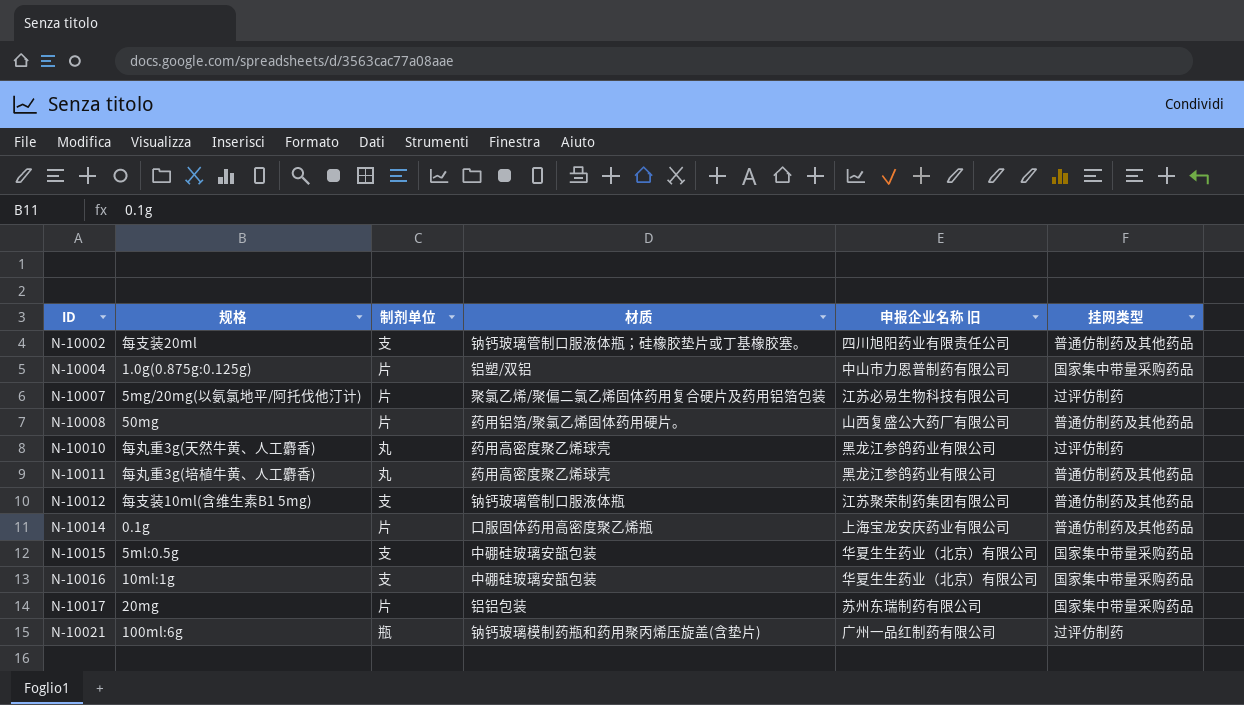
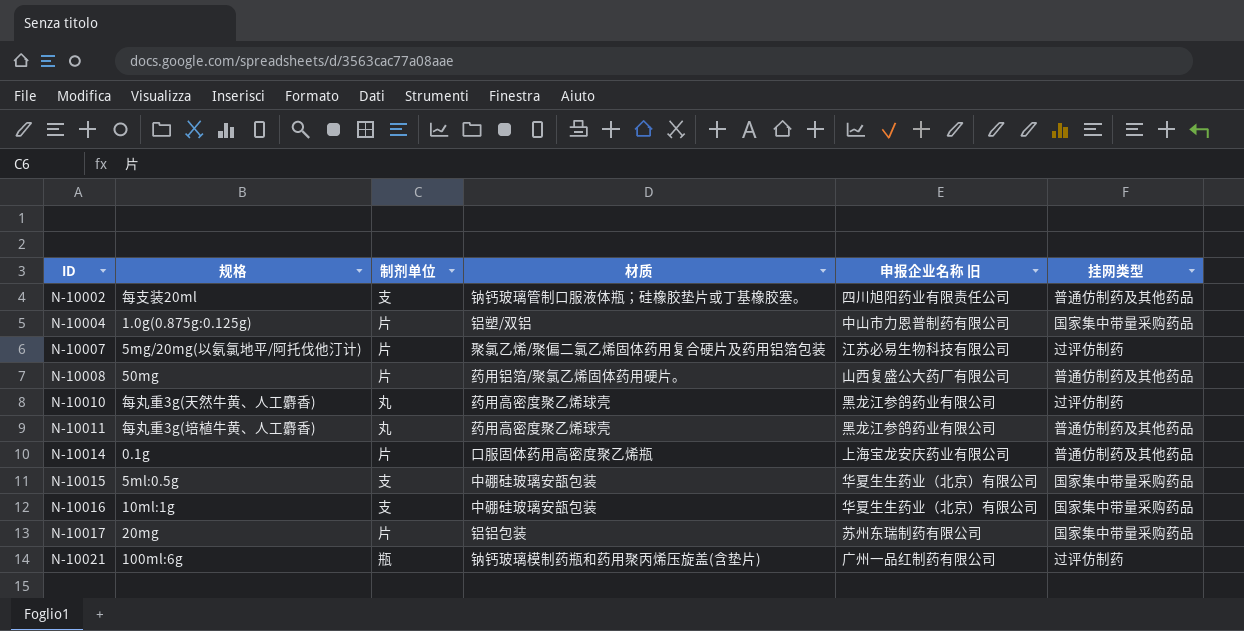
row N-10012: 每支装10ml(含维生素B1 5mg) | 支 | 钠钙玻璃管制口服液体瓶 | 江苏聚荣制药集团有限公司 | 普通仿制药及其他药品 -> none

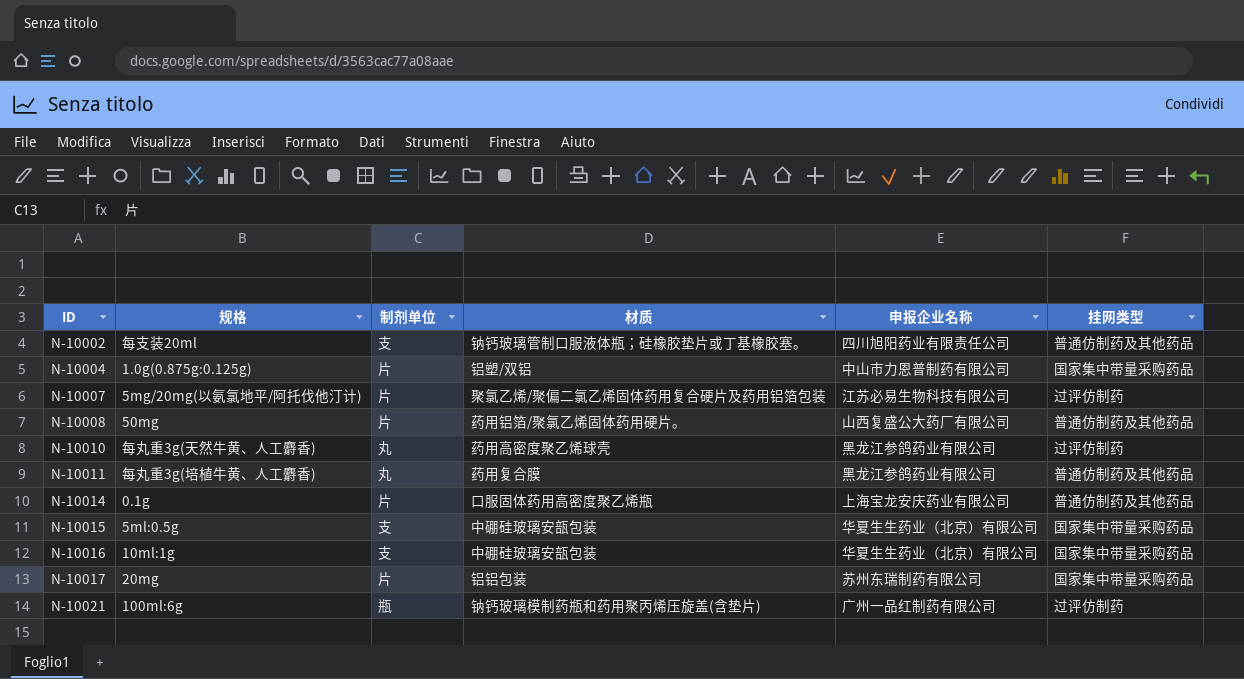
column name: 申报企业名称 旧 -> 申报企业名称
N-10011 | 材质: 药用高密度聚乙烯球壳 -> 药用复合膜

